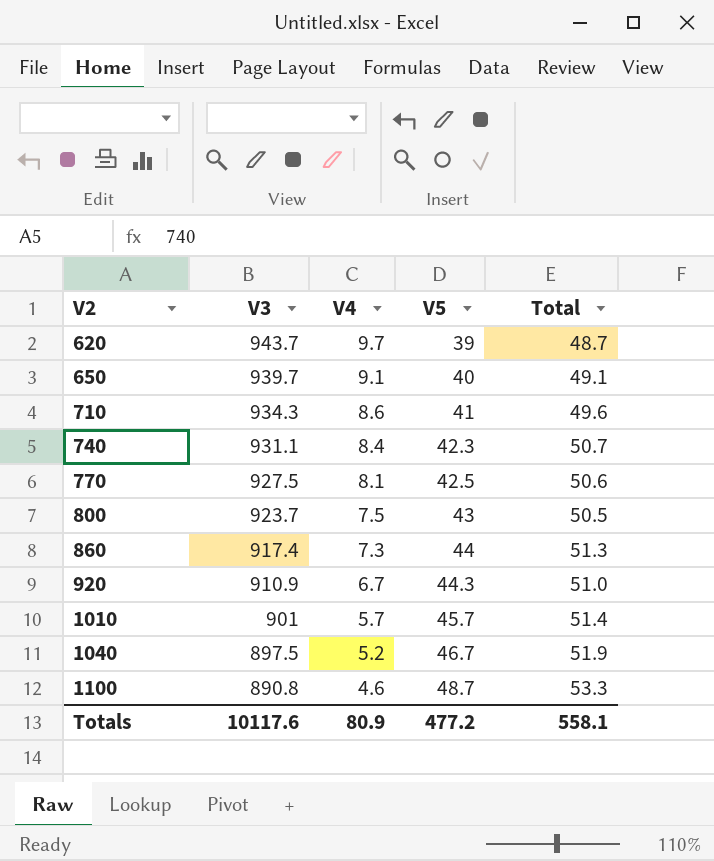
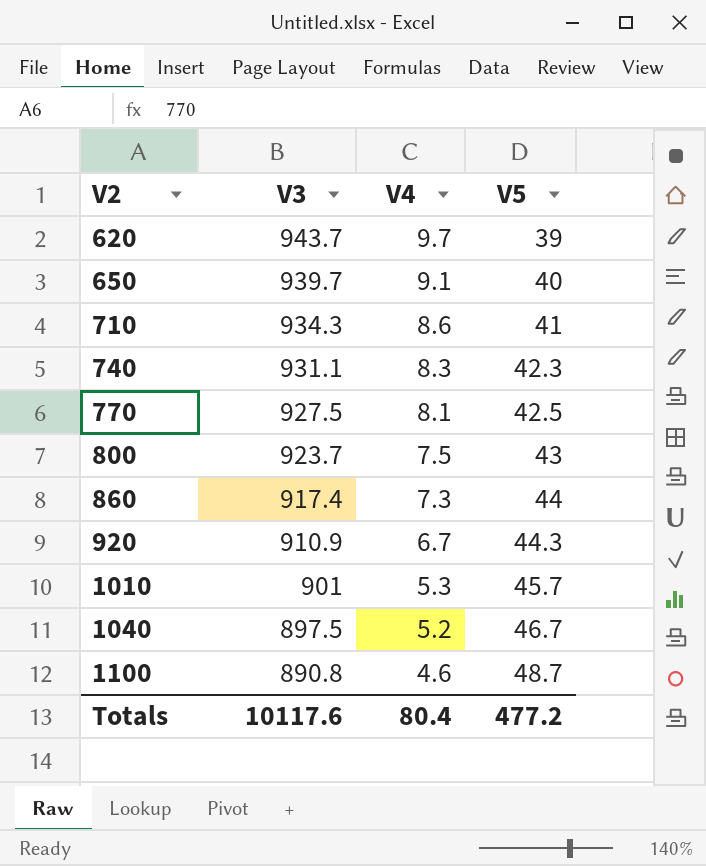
column Total | formula: [V4] + [V5] -> none
740 | V4: 8.4 -> 8.3
1010 | V4: 5.7 -> 5.3
Totals | V4: 80.9 -> 80.4

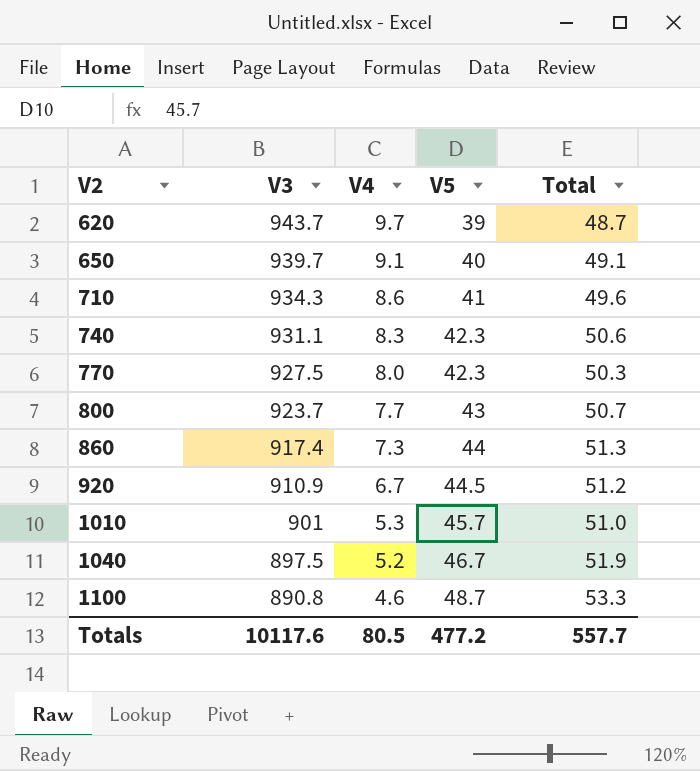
column Total | formula: none -> [V4] + [V5]
770 | V4: 8.1 -> 8.0
770 | V5: 42.5 -> 42.3
800 | V4: 7.5 -> 7.7
920 | V5: 44.3 -> 44.5
Totals | V4: 80.4 -> 80.5

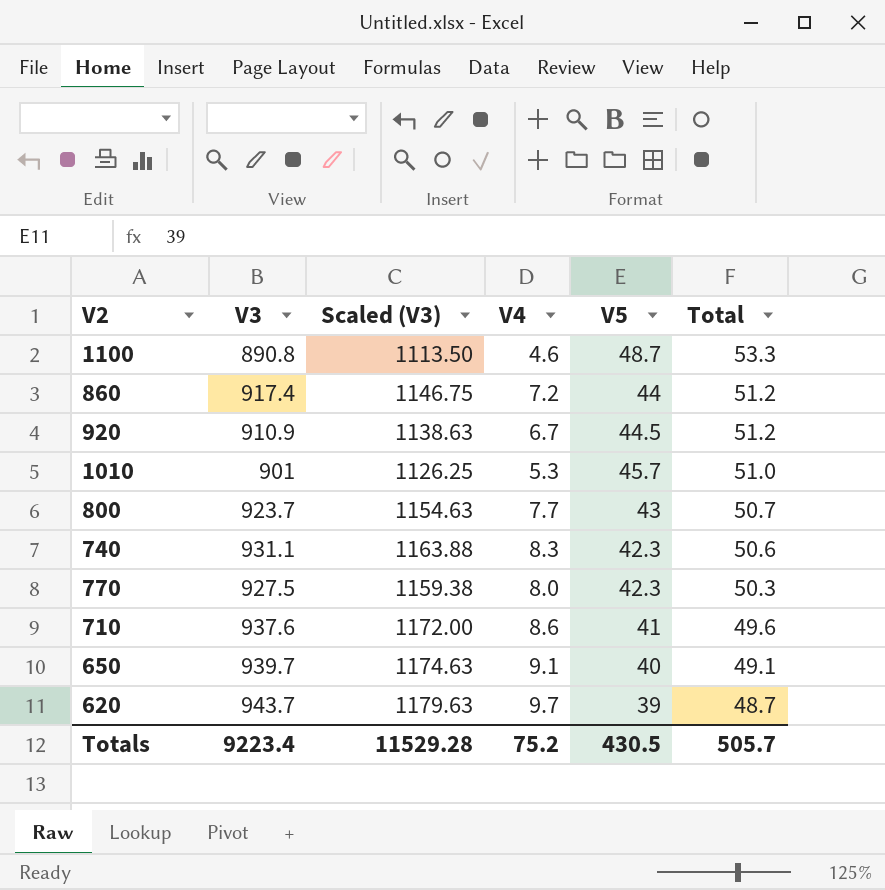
row order: V2 ascending -> Total descending
column Scaled (V3) | formula: none -> [V3] * 1.25
row 1040: 897.5 | 5.2 | 46.7 | 51.9 -> none
860 | V4: 7.3 -> 7.2
860 | Total: 51.3 -> 51.2
710 | V3: 934.3 -> 937.6
Totals | V3: 10117.6 -> 9223.4
Totals | V4: 80.5 -> 75.2
Totals | V5: 477.2 -> 430.5
Totals | Total: 557.7 -> 505.7

